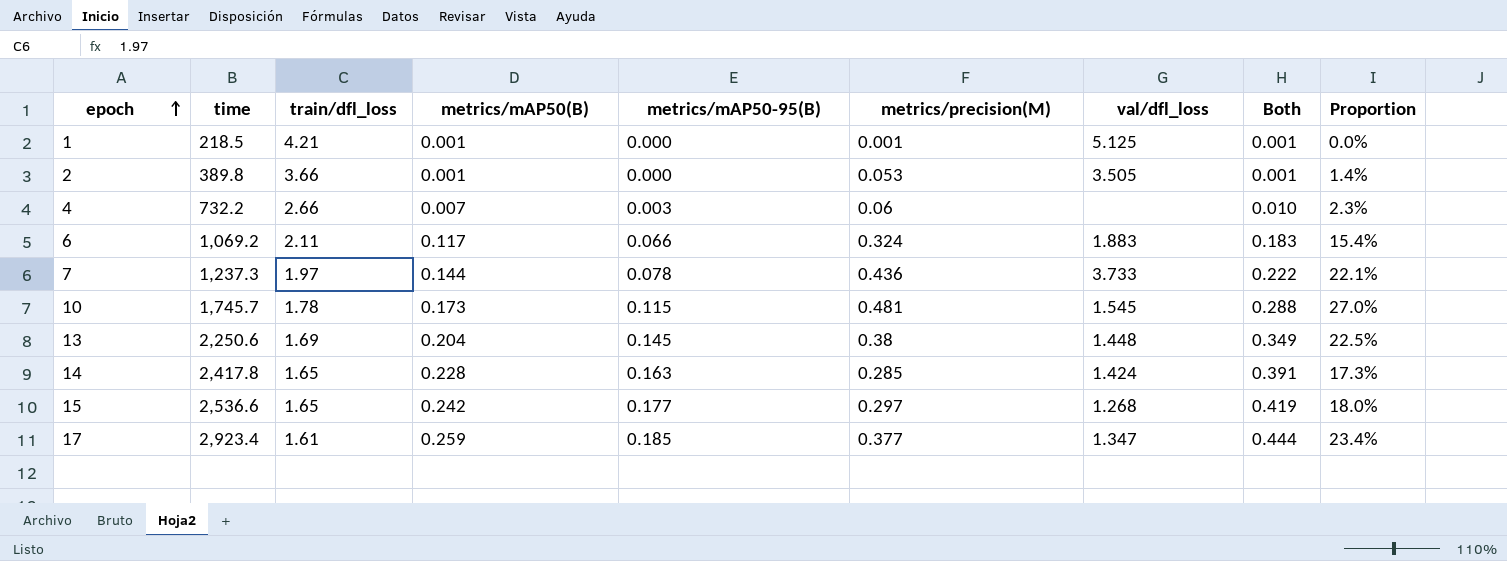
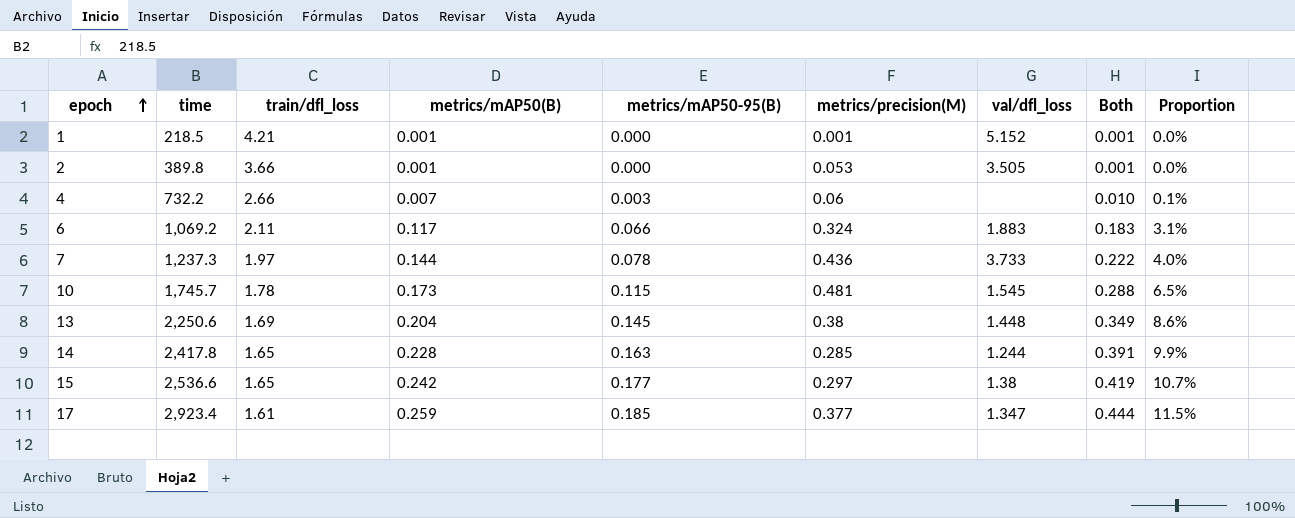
column Proportion | formula: [metrics/precision(M)] / [train/dfl_loss] -> [metrics/mAP50-95(B)] / [train/dfl_loss]
1 | val/dfl_loss: 5.125 -> 5.152
14 | val/dfl_loss: 1.424 -> 1.244
15 | val/dfl_loss: 1.268 -> 1.38

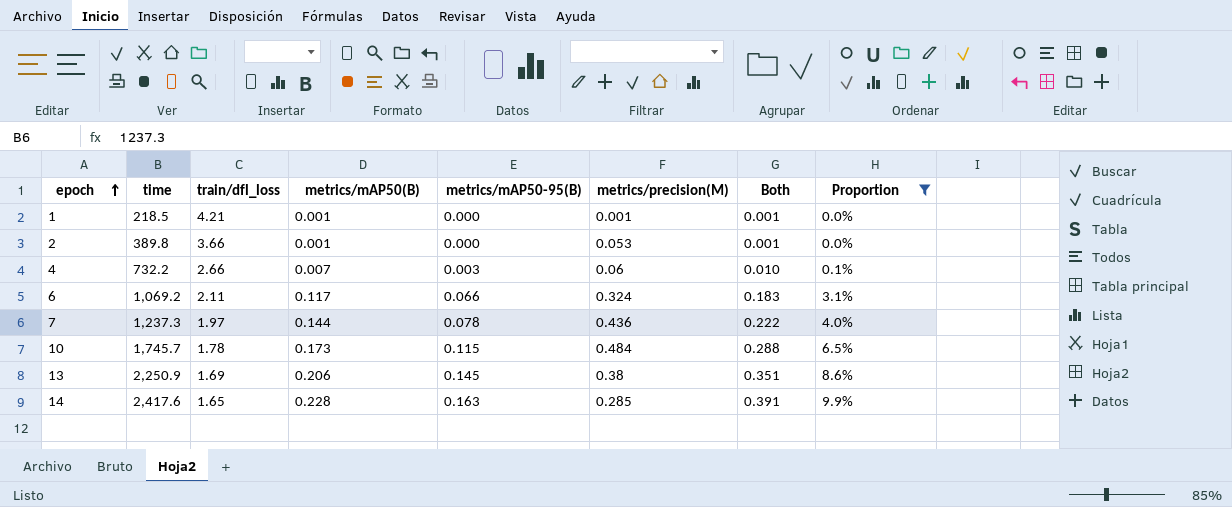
filter: none -> Proportion <= 9.9%
column val/dfl_loss | position: 7 -> none
10 | metrics/precision(M): 0.481 -> 0.484
13 | time: 2,250.6 -> 2,250.9
13 | metrics/mAP50(B): 0.204 -> 0.206
13 | Both: 0.349 -> 0.351
14 | time: 2,417.8 -> 2,417.6

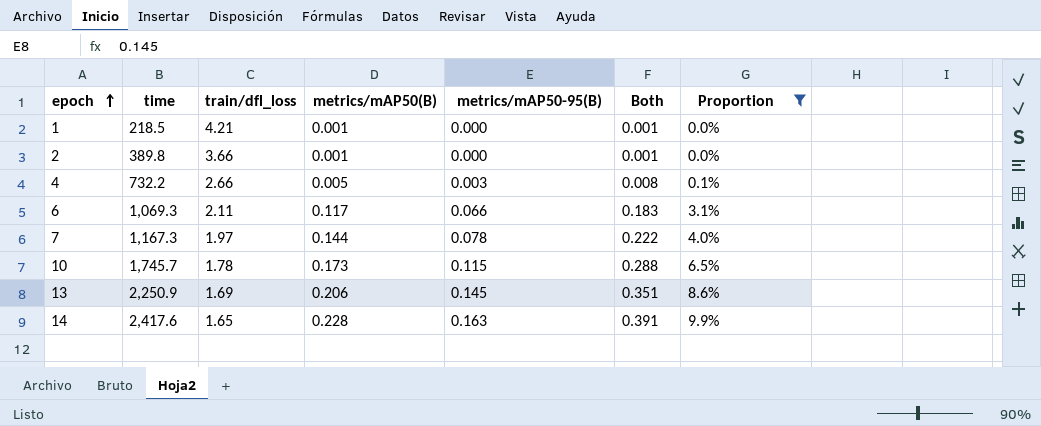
column metrics/precision(M) | position: 6 -> none
4 | metrics/mAP50(B): 0.007 -> 0.005
4 | Both: 0.010 -> 0.008
6 | time: 1,069.2 -> 1,069.3
7 | time: 1,237.3 -> 1,167.3

